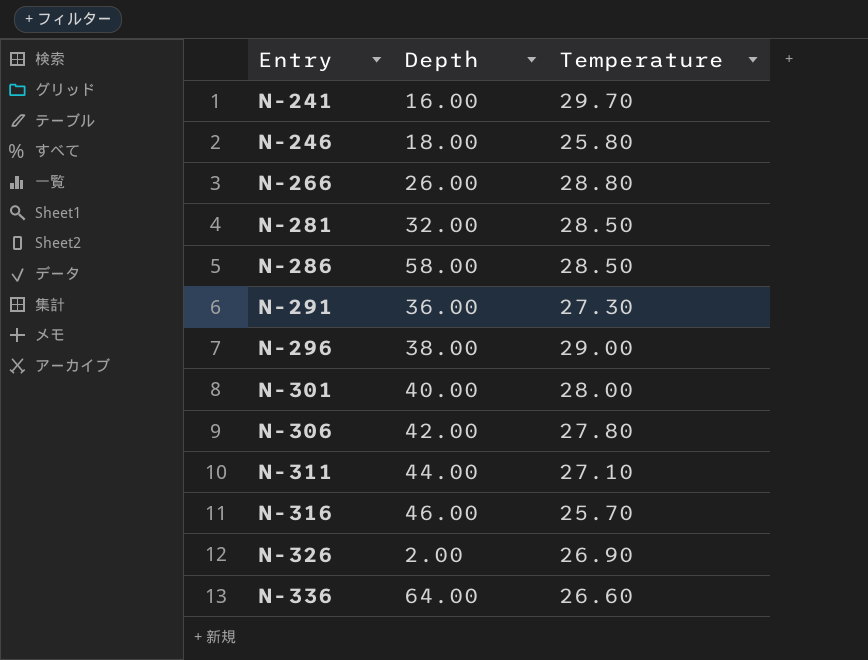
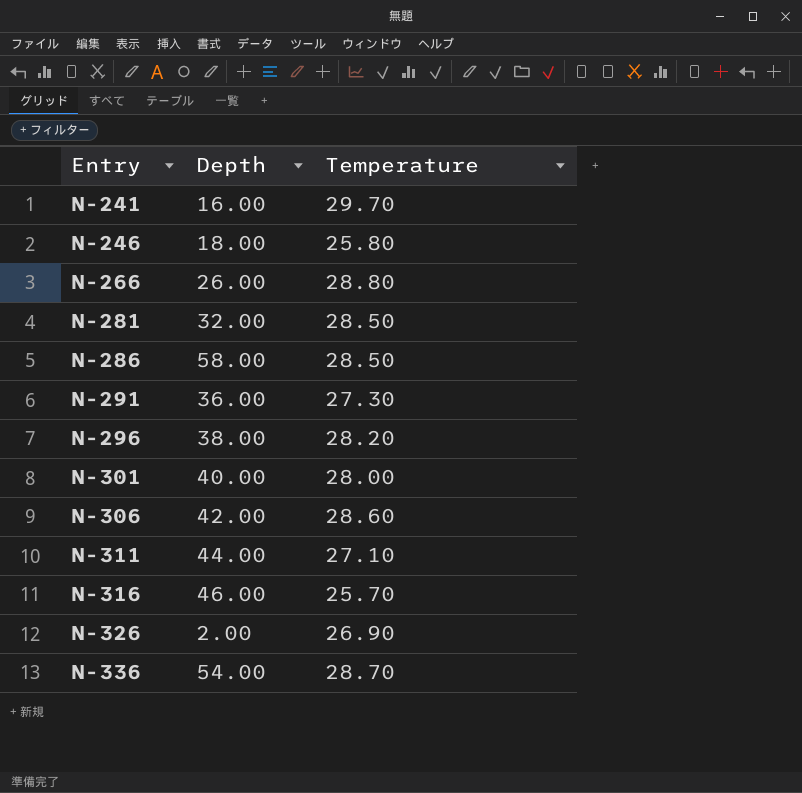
N-296 | Temperature: 29.00 -> 28.20
N-306 | Temperature: 27.80 -> 28.60
N-336 | Depth: 64.00 -> 54.00
N-336 | Temperature: 26.60 -> 28.70

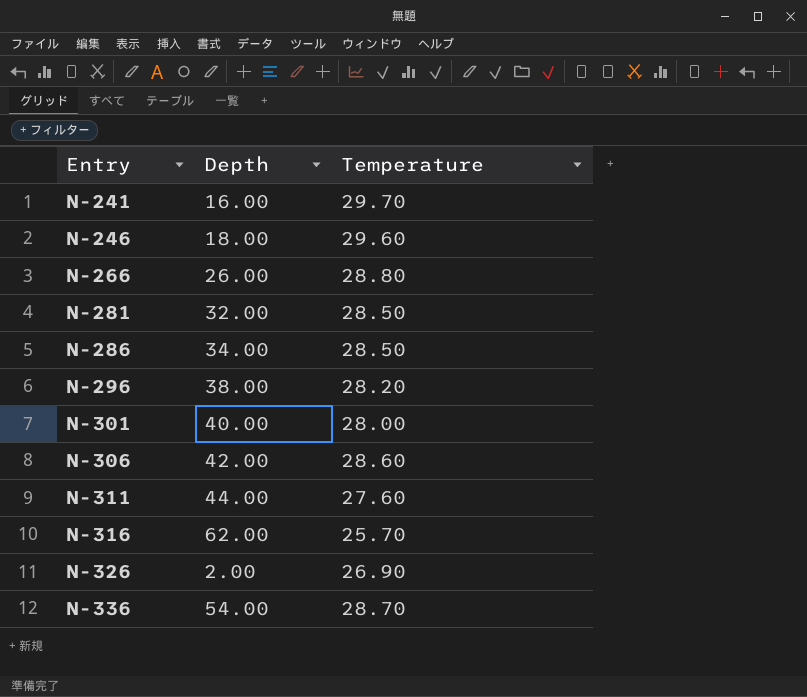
row N-291: 36.00 | 27.30 -> none
N-246 | Temperature: 25.80 -> 29.60
N-286 | Depth: 58.00 -> 34.00
N-311 | Temperature: 27.10 -> 27.60
N-316 | Depth: 46.00 -> 62.00

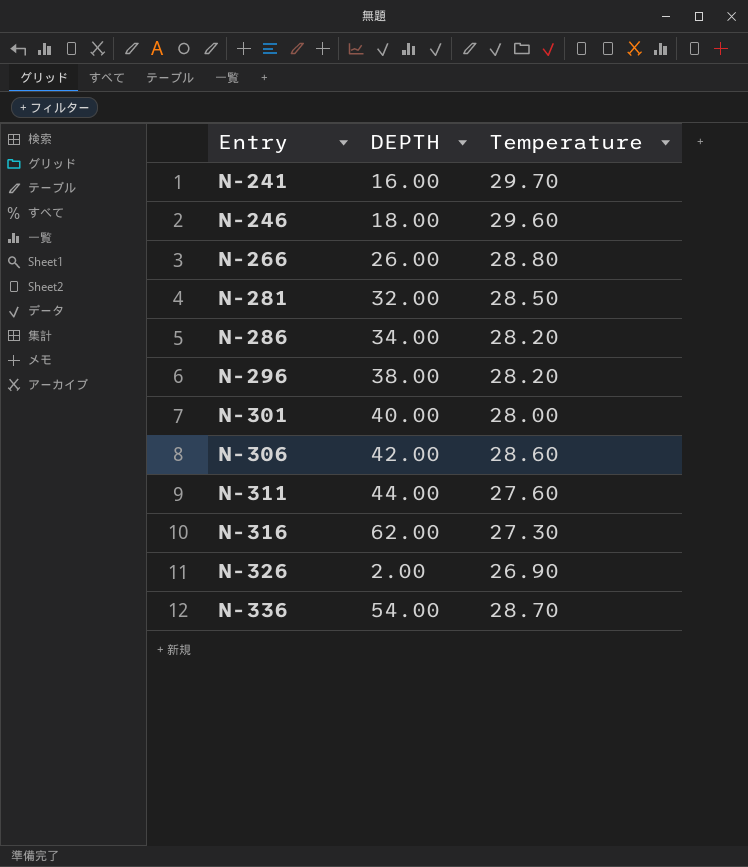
column name: Depth -> DEPTH
N-286 | Temperature: 28.50 -> 28.20
N-316 | Temperature: 25.70 -> 27.30

